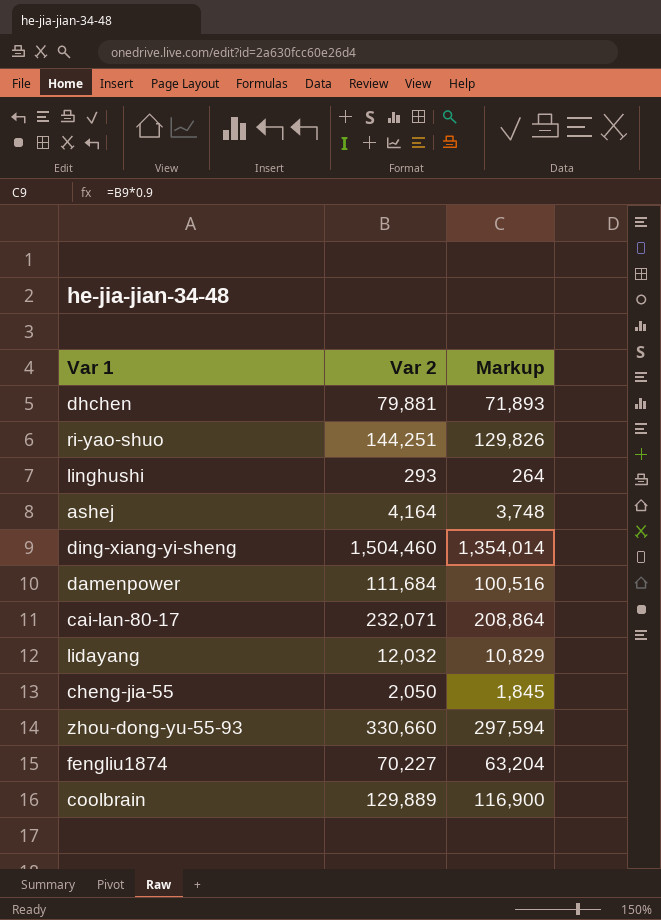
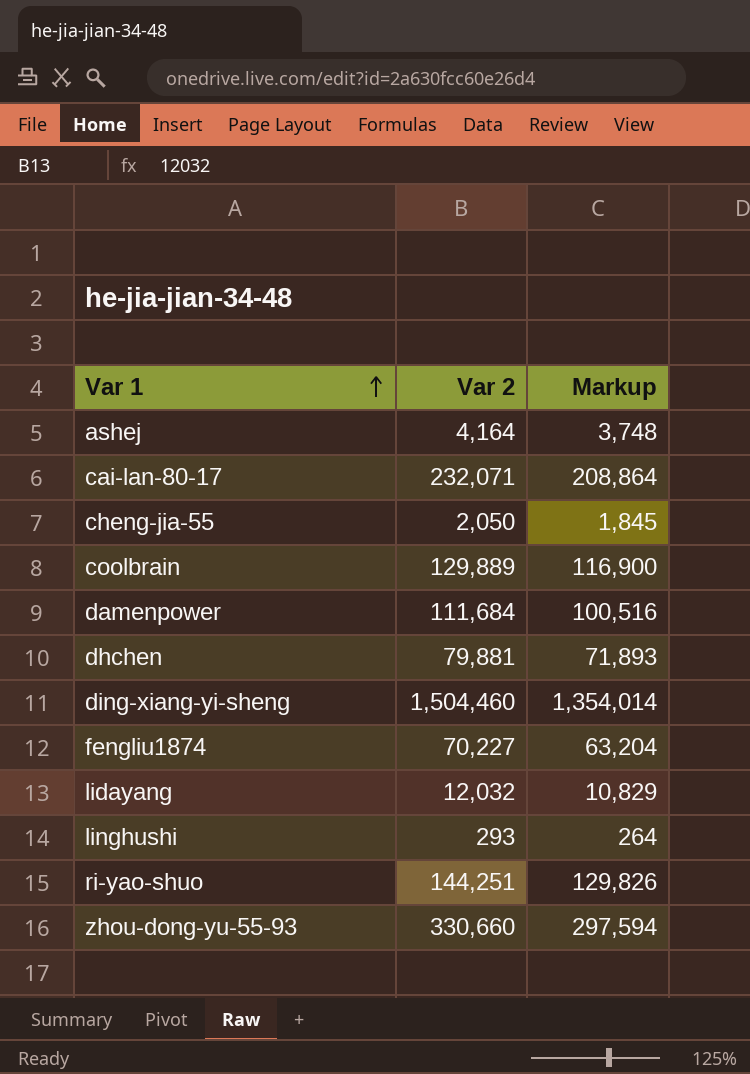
row order: none -> Var 1 ascending

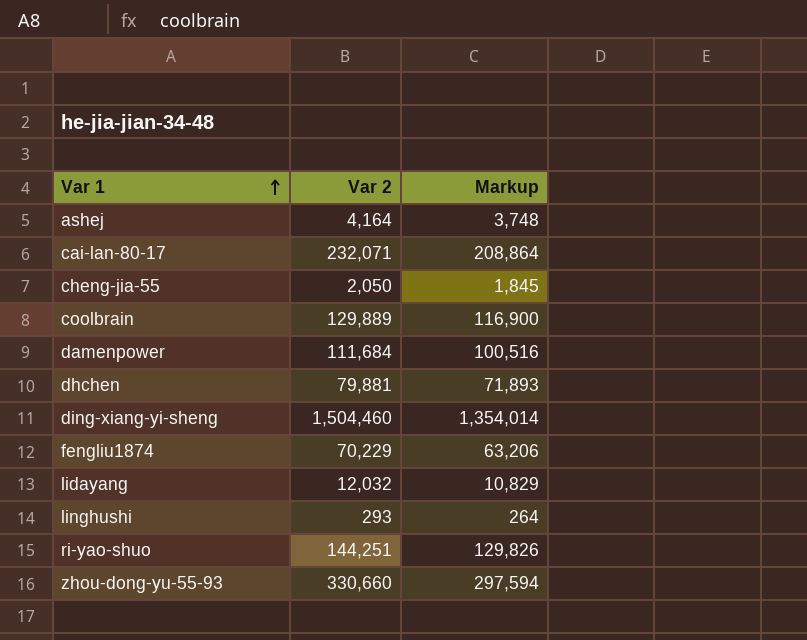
fengliu1874 | Var 2: 70,227 -> 70,229
fengliu1874 | Markup: 63,204 -> 63,206

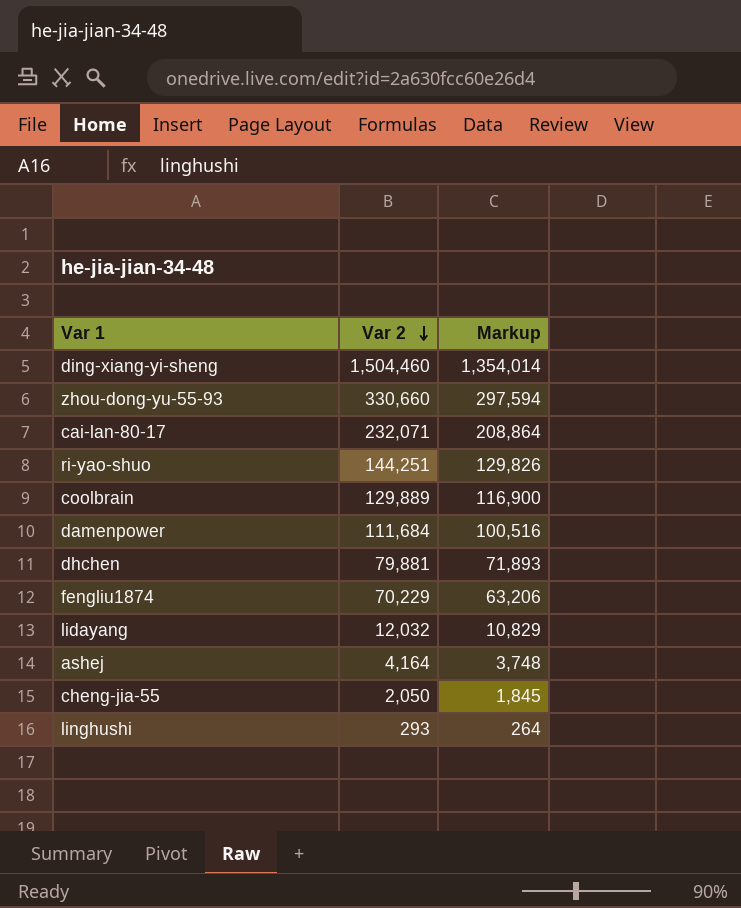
row order: Var 1 ascending -> Var 2 descending

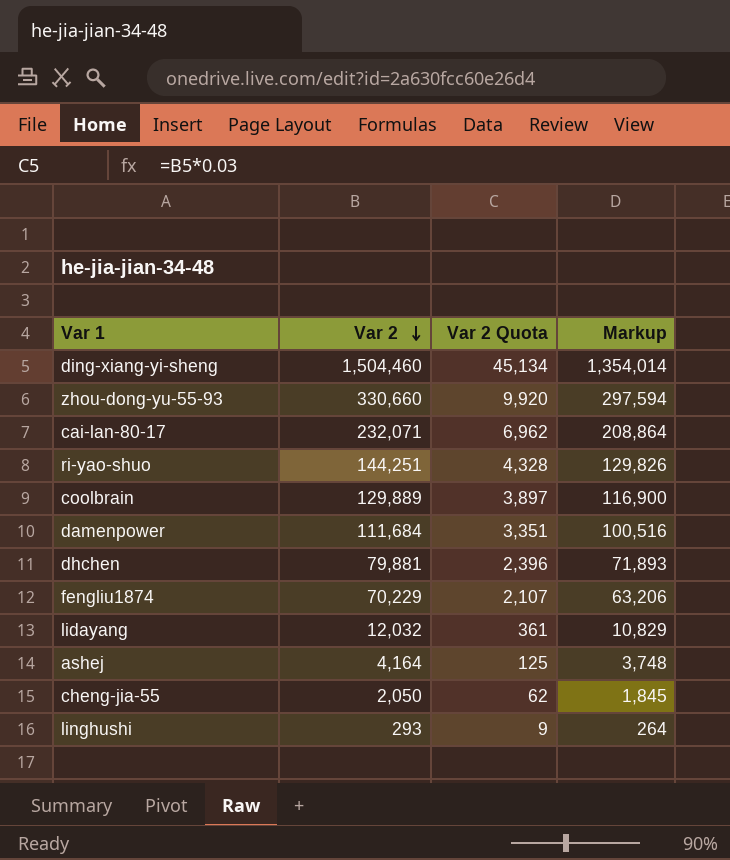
column Var 2 Quota | formula: none -> [Var 2] * 0.03

